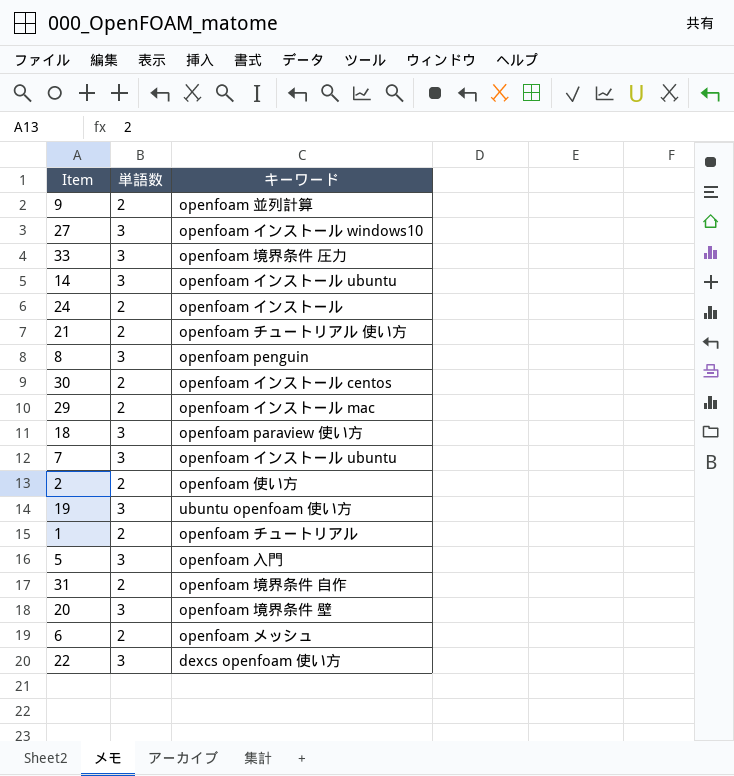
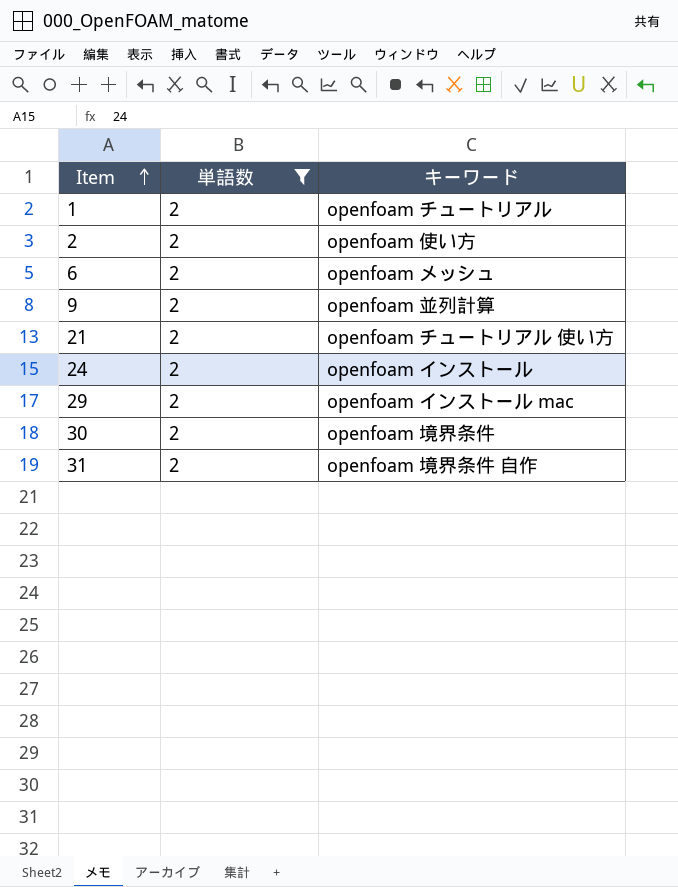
filter: none -> 単語数 = 2
row order: none -> Item ascending
30 | キーワード: openfoam インストール centos -> openfoam 境界条件

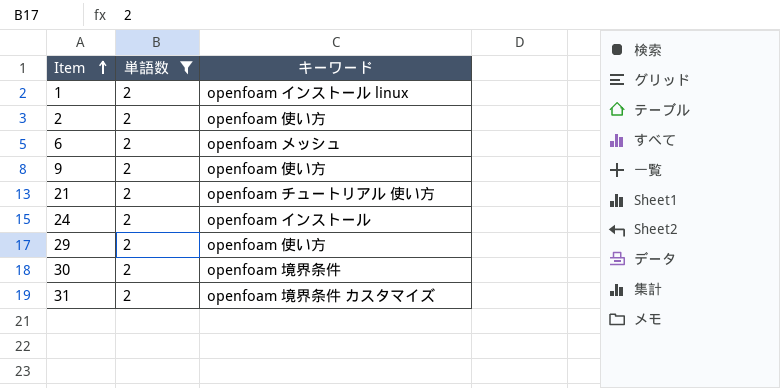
1 | キーワード: openfoam チュートリアル -> openfoam インストール linux
9 | キーワード: openfoam 並列計算 -> openfoam 使い方
29 | キーワード: openfoam インストール mac -> openfoam 使い方
31 | キーワード: openfoam 境界条件 自作 -> openfoam 境界条件 カスタマイズ

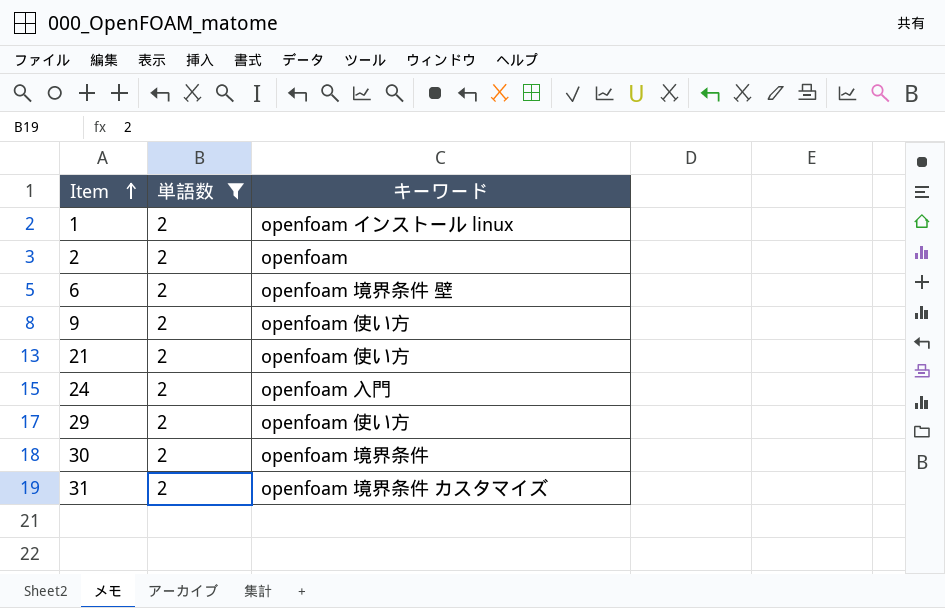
2 | キーワード: openfoam 使い方 -> openfoam
6 | キーワード: openfoam メッシュ -> openfoam 境界条件 壁
21 | キーワード: openfoam チュートリアル 使い方 -> openfoam 使い方
24 | キーワード: openfoam インストール -> openfoam 入門

